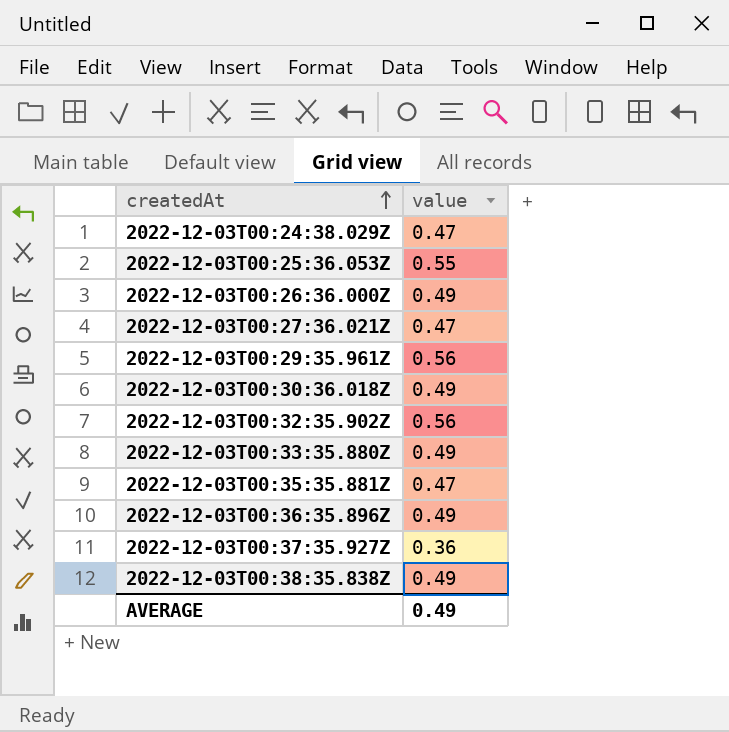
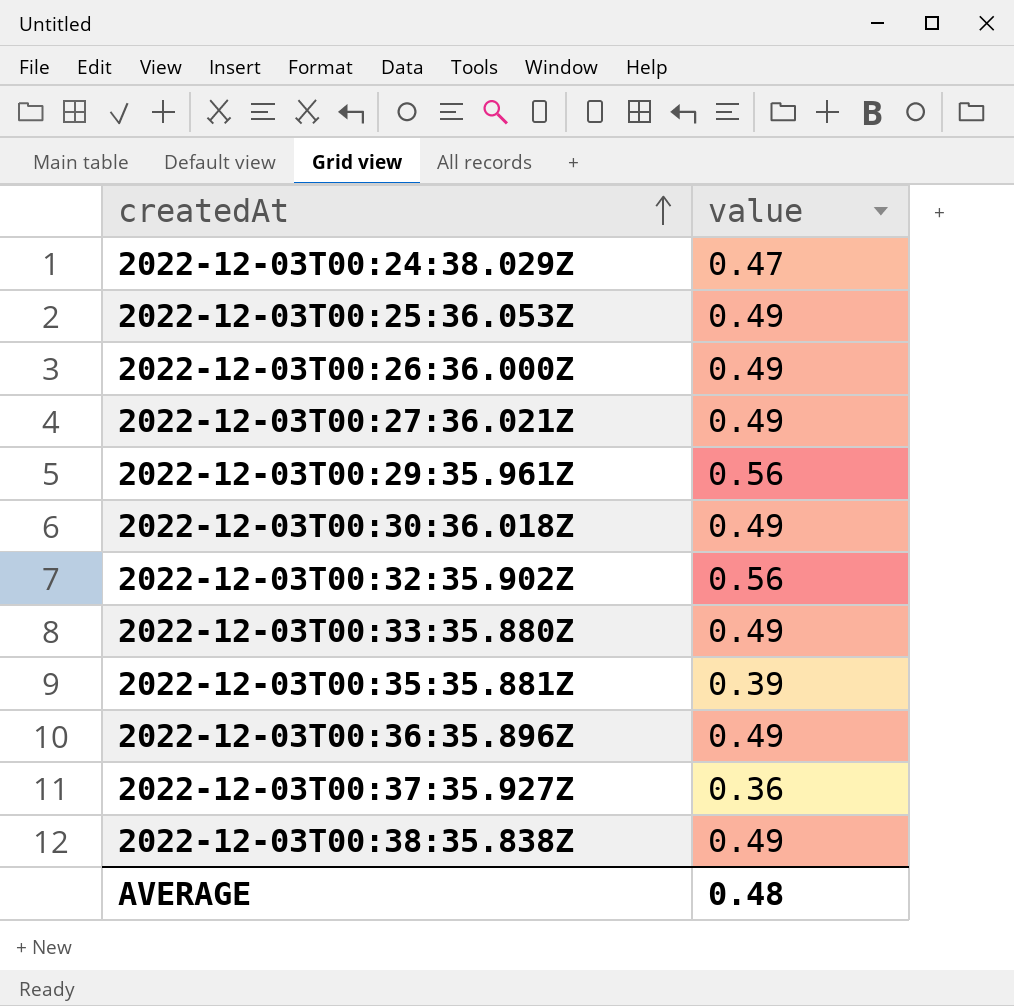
2022-12-03T00:25:36.053Z | value: 0.55 -> 0.49
2022-12-03T00:27:36.021Z | value: 0.47 -> 0.49
2022-12-03T00:35:35.881Z | value: 0.47 -> 0.39
AVERAGE | value: 0.49 -> 0.48

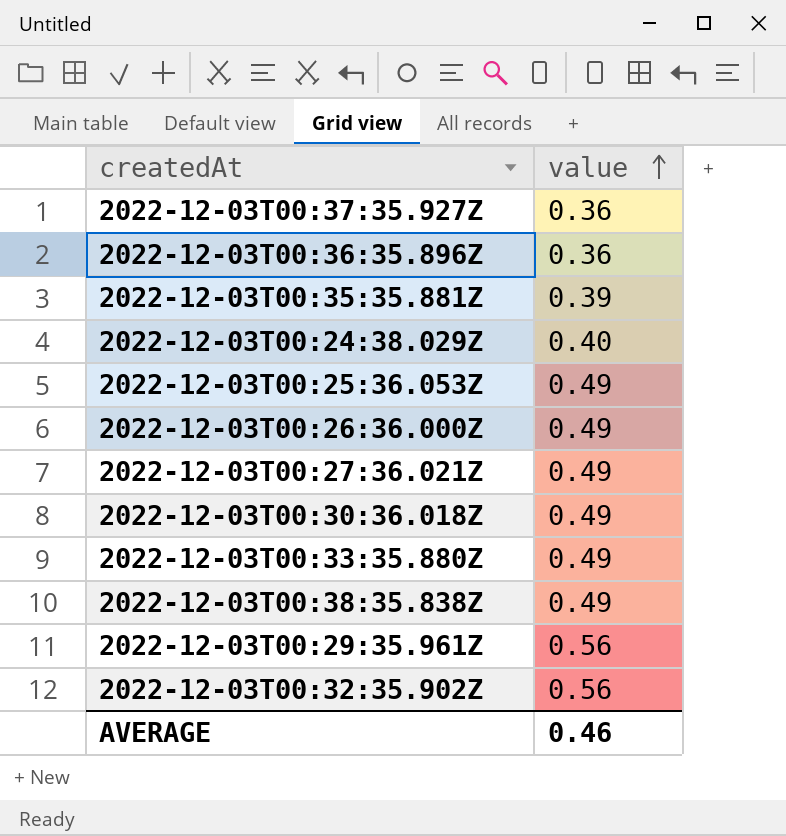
row order: createdAt ascending -> value ascending
2022-12-03T00:36:35.896Z | value: 0.49 -> 0.36
2022-12-03T00:24:38.029Z | value: 0.47 -> 0.40
AVERAGE | value: 0.48 -> 0.46

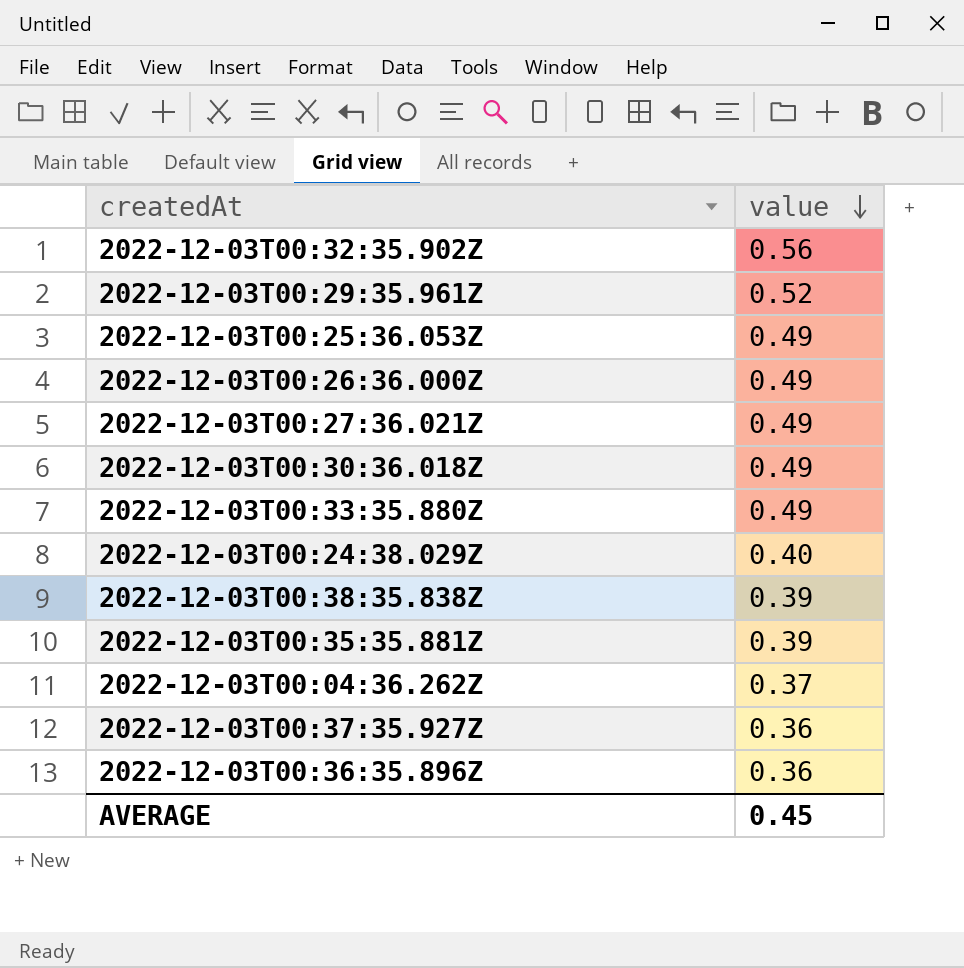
row order: value ascending -> value descending
2022-12-03T00:29:35.961Z | value: 0.56 -> 0.52
2022-12-03T00:38:35.838Z | value: 0.49 -> 0.39
row 2022-12-03T00:04:36.262Z: none -> 0.37
AVERAGE | value: 0.46 -> 0.45

